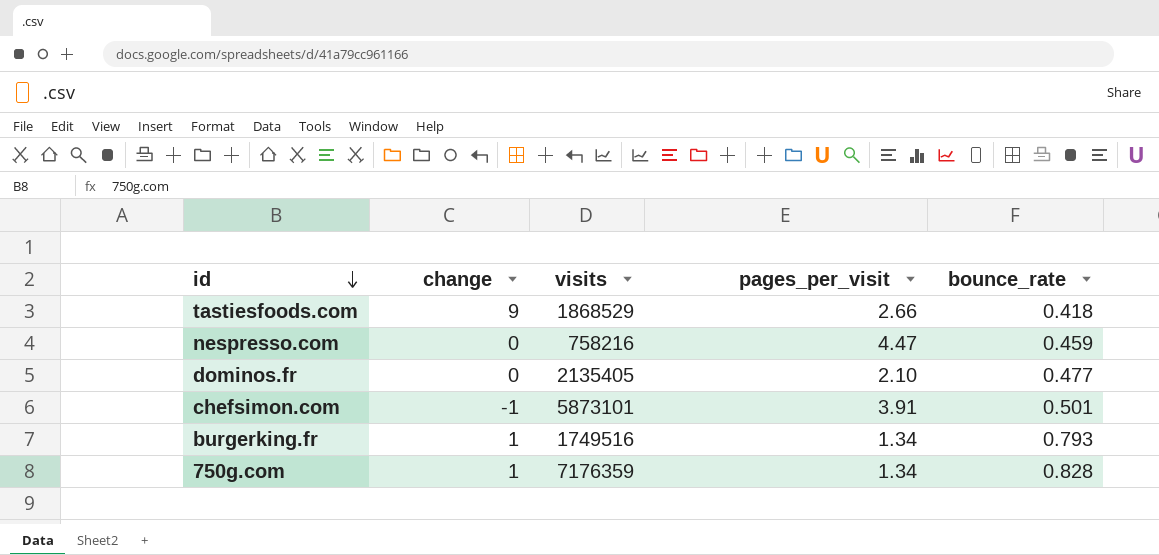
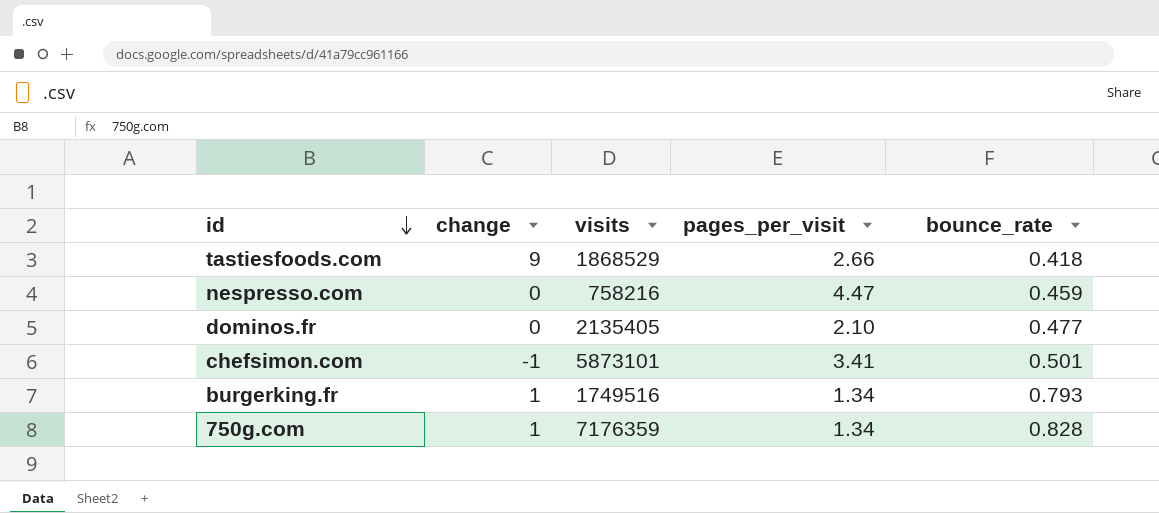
chefsimon.com | pages_per_visit: 3.91 -> 3.41

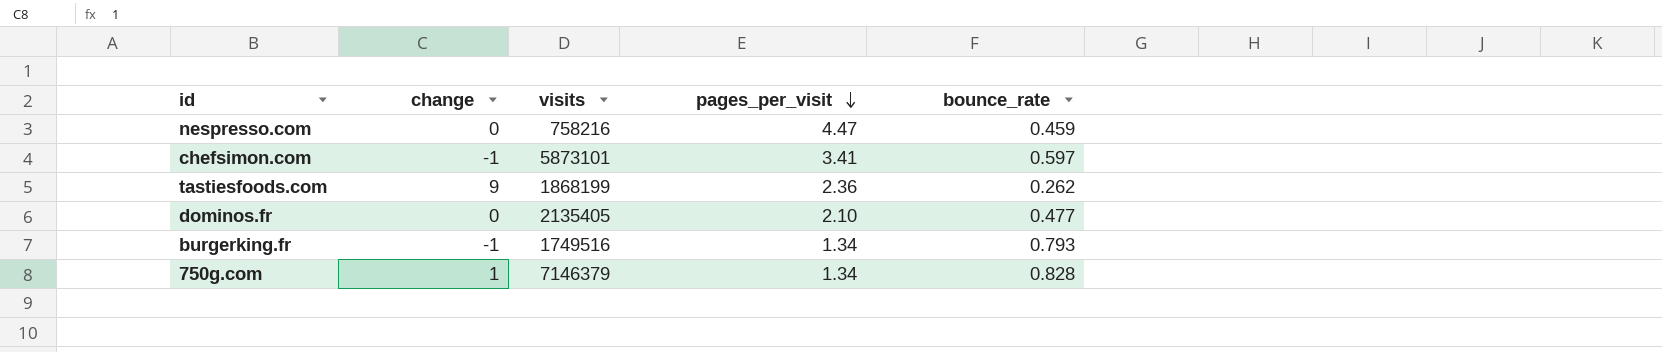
row order: id descending -> pages_per_visit descending
chefsimon.com | bounce_rate: 0.501 -> 0.597
tastiesfoods.com | visits: 1868529 -> 1868199
tastiesfoods.com | pages_per_visit: 2.66 -> 2.36
tastiesfoods.com | bounce_rate: 0.418 -> 0.262
burgerking.fr | change: 1 -> -1
750g.com | visits: 7176359 -> 7146379

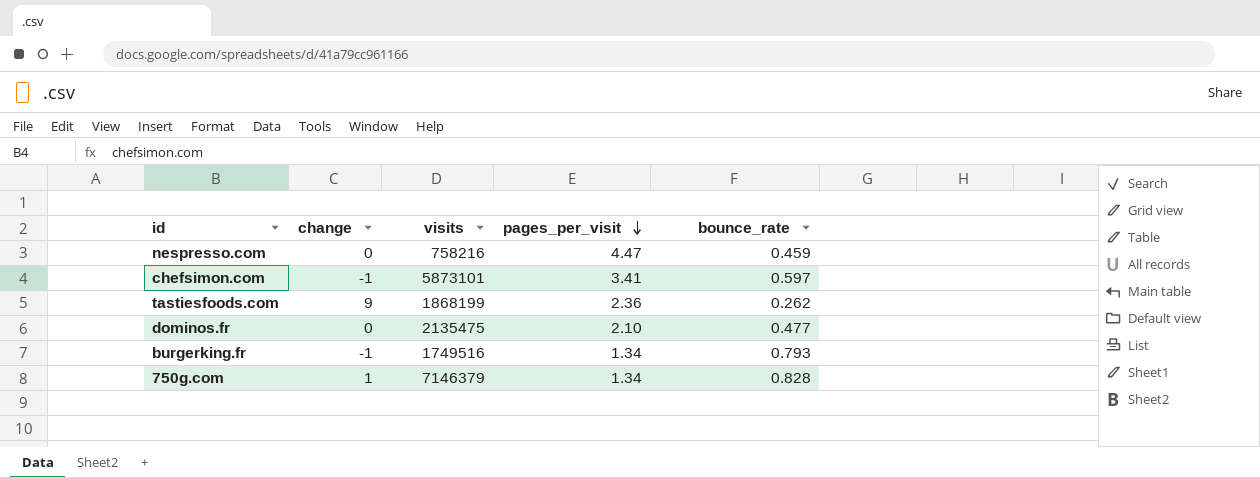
dominos.fr | visits: 2135405 -> 2135475

